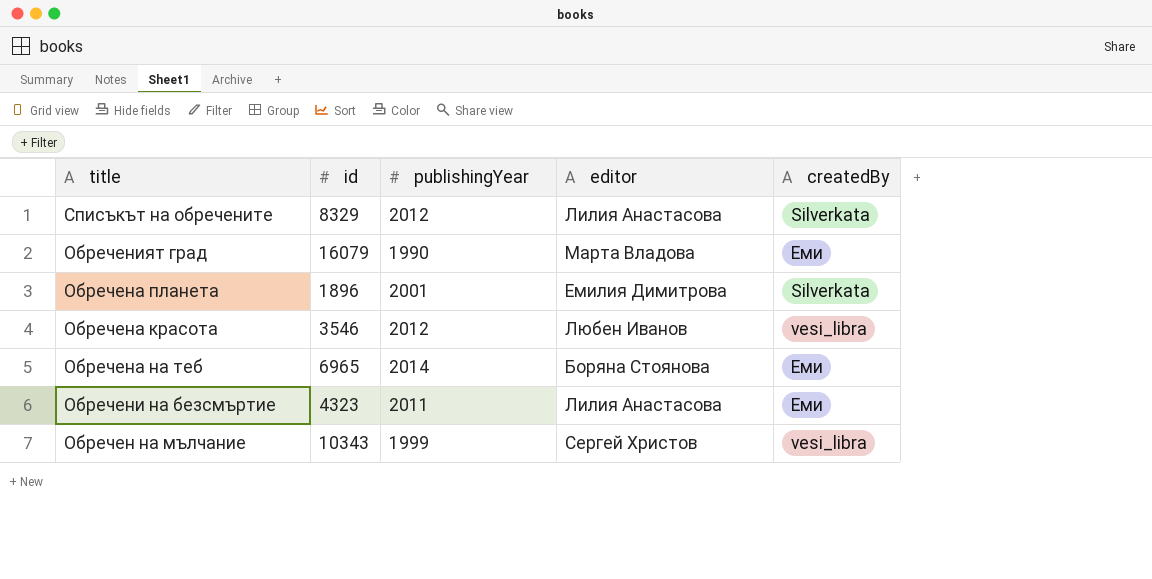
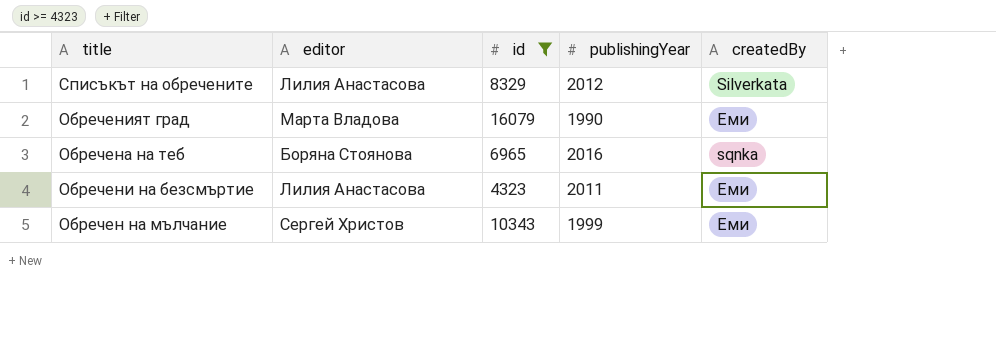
filter: none -> id >= 4323
column editor | position: 4 -> 2
Обречена на теб | publishingYear: 2014 -> 2016
Обречена на теб | createdBy: Еми -> sqnka
Обречен на мълчание | createdBy: vesi_libra -> Еми

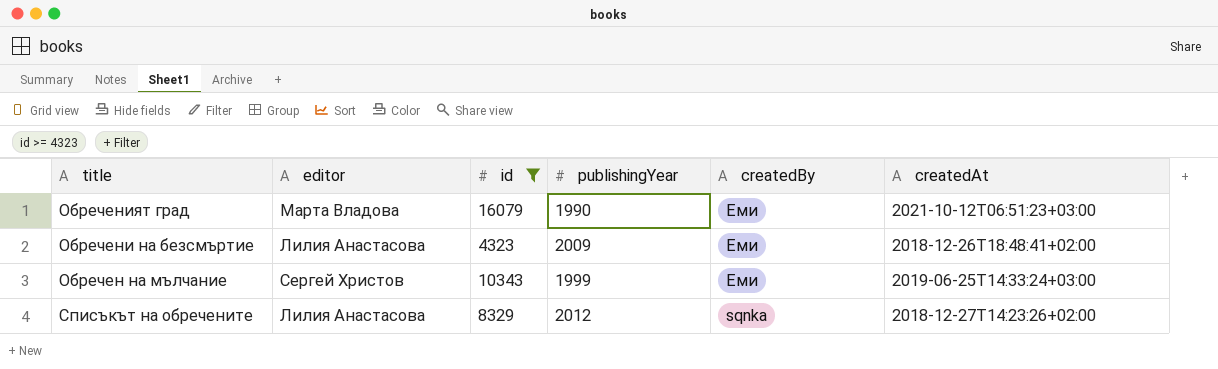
row order: none -> createdBy descending
column createdAt | position: none -> 6
row Обречена на теб: Боряна Стоянова | 6965 | 2016 | sqnka -> none
Обречени на безсмъртие | publishingYear: 2011 -> 2009
Списъкът на обречените | createdBy: Silverkata -> sqnka

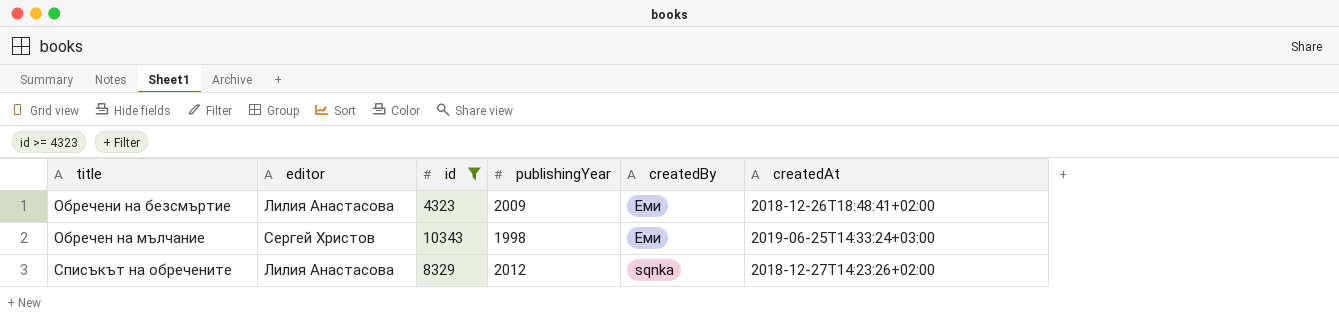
row Обреченият град: Марта Владова | 16079 | 1990 | Еми | 2021-10-12T06:51:23+03:00 -> none
Обречен на мълчание | publishingYear: 1999 -> 1998

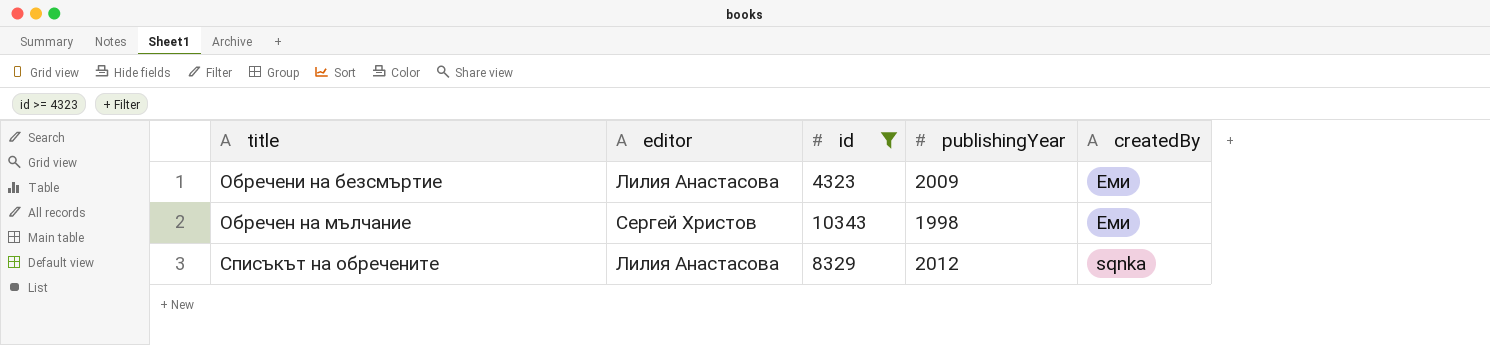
column createdAt | position: 6 -> none

